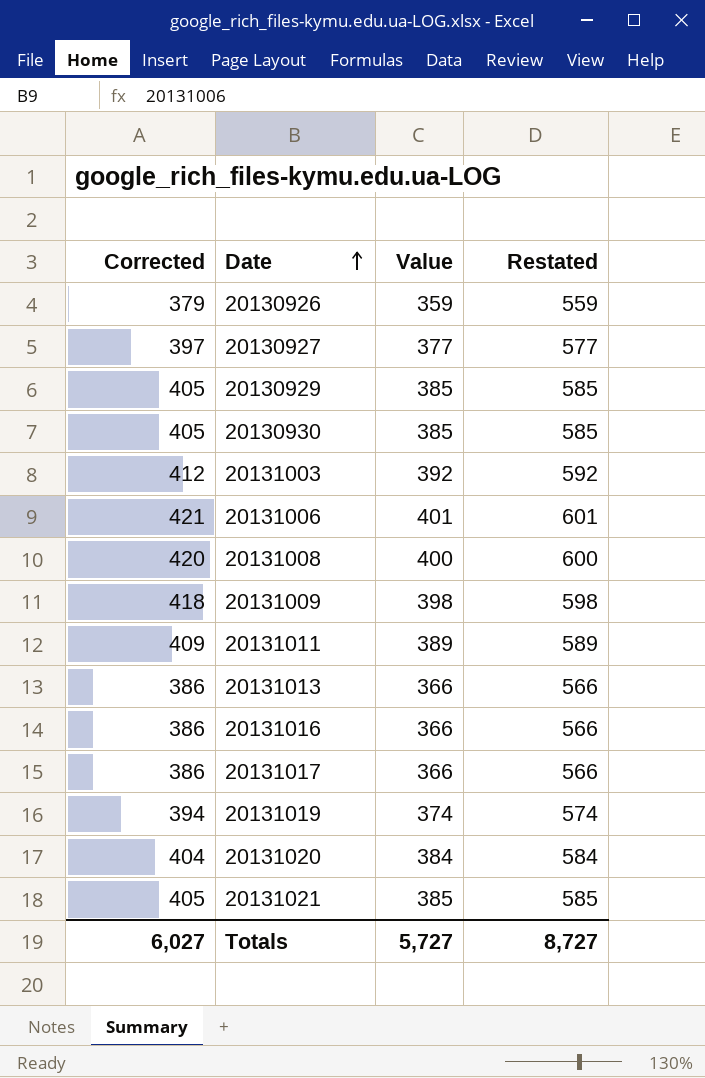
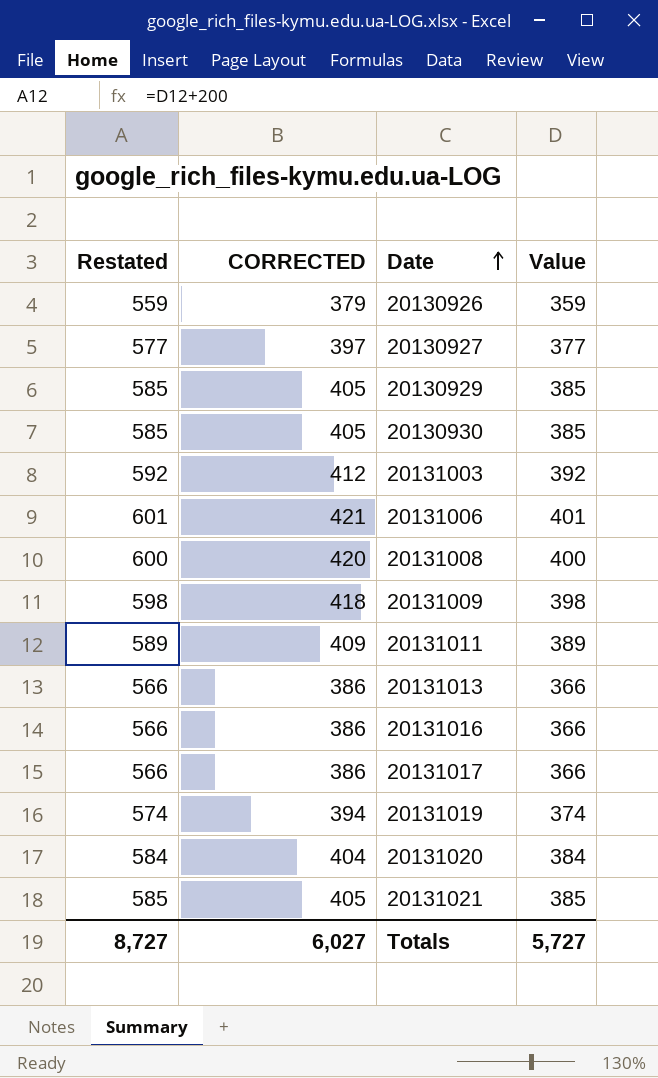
column Restated | position: 4 -> 1
column name: Corrected -> CORRECTED

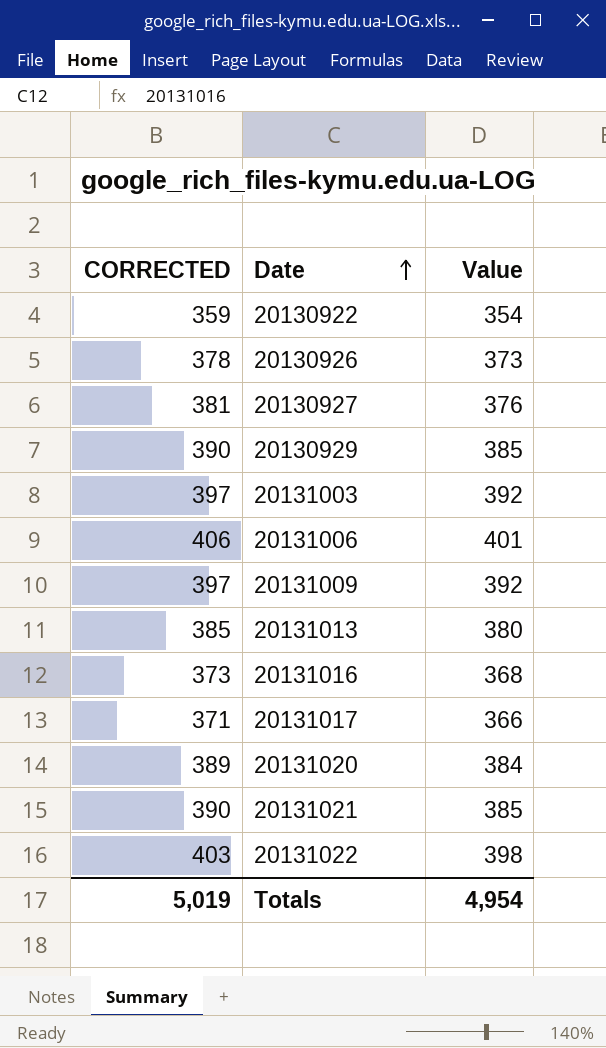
column Restated | formula: [Value] + 200 -> none
column CORRECTED | formula: [Value] + 20 -> [Value] + 5
row 20130930: 585 | 405 | 385 -> none
row 20131008: 600 | 420 | 400 -> none
row 20131011: 589 | 409 | 389 -> none
row 20131019: 574 | 394 | 374 -> none
row 20130922: none -> 359 | 354
20130926 | Value: 359 -> 373
20130927 | Value: 377 -> 376
20131009 | Value: 398 -> 392
20131013 | Value: 366 -> 380
20131016 | Value: 366 -> 368
row 20131022: none -> 403 | 398
Totals | CORRECTED: 6,027 -> 5,019
Totals | Value: 5,727 -> 4,954

